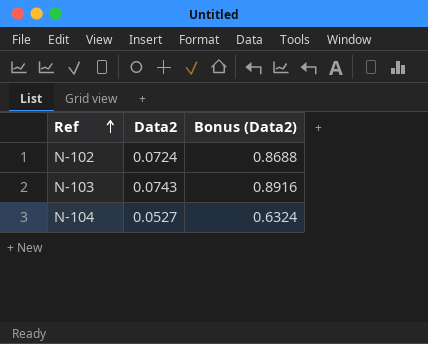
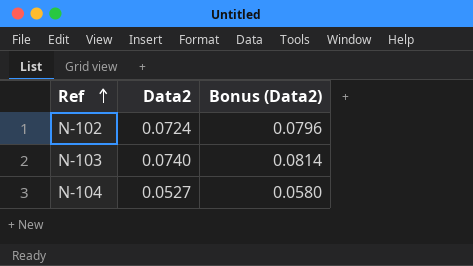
column Bonus (Data2) | formula: [Data2] * 12 -> [Data2] * 1.1
N-103 | Data2: 0.0743 -> 0.0740

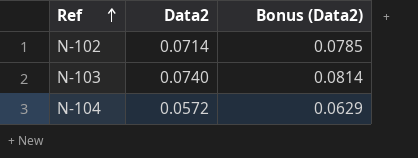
N-102 | Data2: 0.0724 -> 0.0714
N-102 | Bonus (Data2): 0.0796 -> 0.0785
N-104 | Data2: 0.0527 -> 0.0572
N-104 | Bonus (Data2): 0.0580 -> 0.0629

